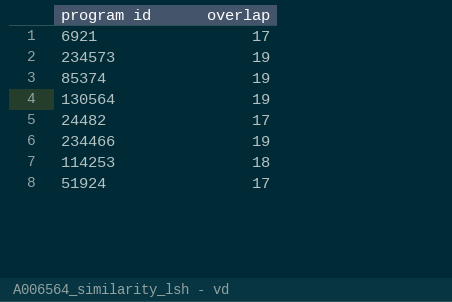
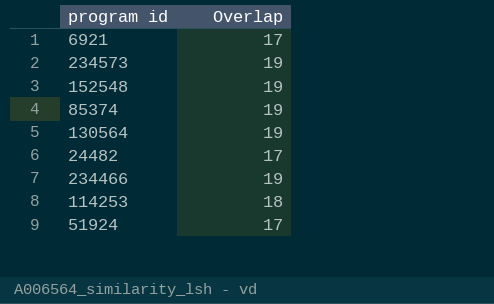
column name: overlap -> Overlap
row 152548: none -> 19

